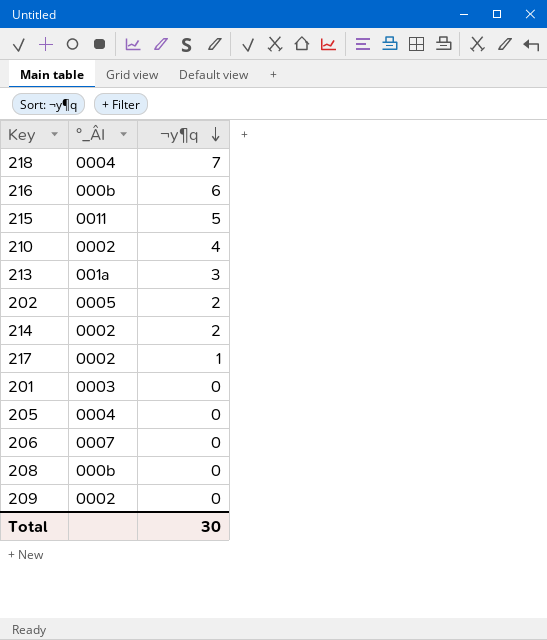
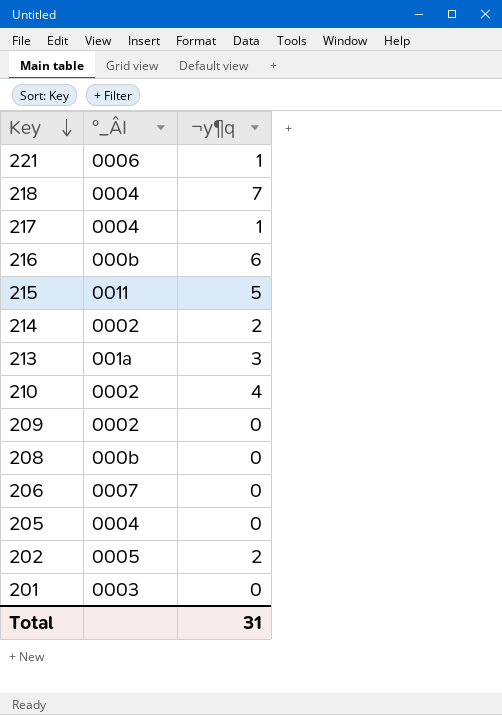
row order: ¬y¶q descending -> Key descending
row 221: none -> 0006 | 1
217 | °_ÂI: 0002 -> 0004
Total | ¬y¶q: 30 -> 31

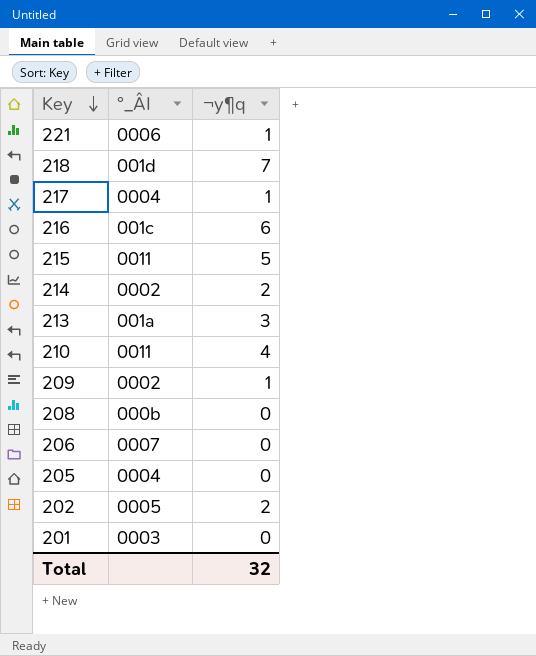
218 | °_ÂI: 0004 -> 001d
216 | °_ÂI: 000b -> 001c
210 | °_ÂI: 0002 -> 0011
209 | ¬y¶q: 0 -> 1
Total | ¬y¶q: 31 -> 32

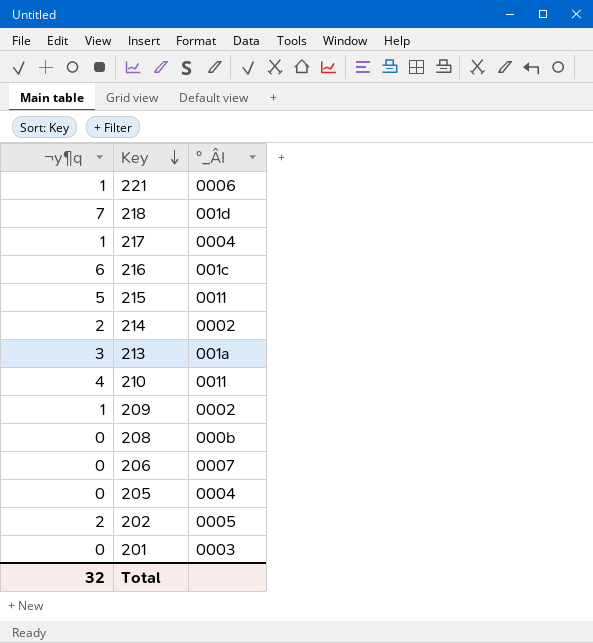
column ¬y¶q | position: 3 -> 1

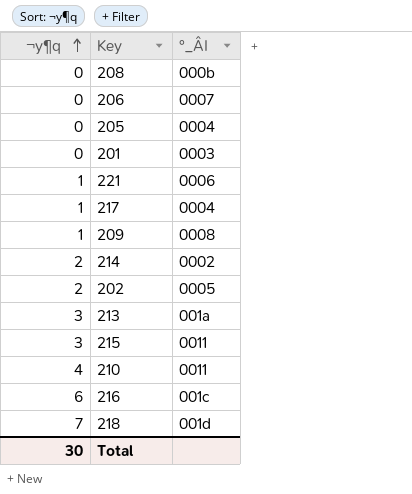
row order: Key descending -> ¬y¶q ascending
209 | °_ÂI: 0002 -> 0008
215 | ¬y¶q: 5 -> 3
Total | ¬y¶q: 32 -> 30

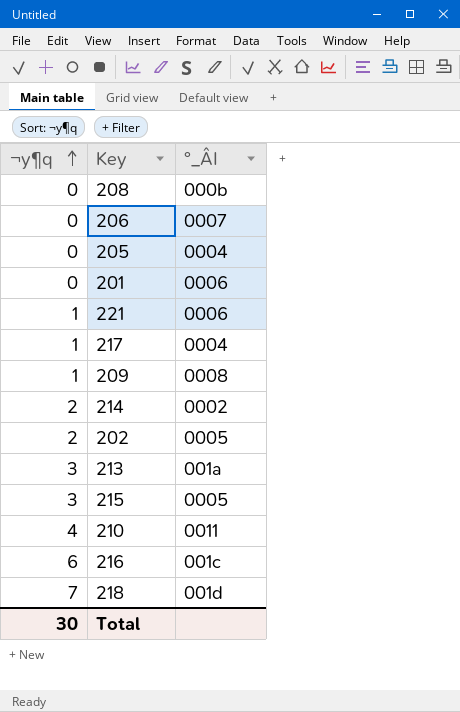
201 | °_ÂI: 0003 -> 0006
215 | °_ÂI: 0011 -> 0005

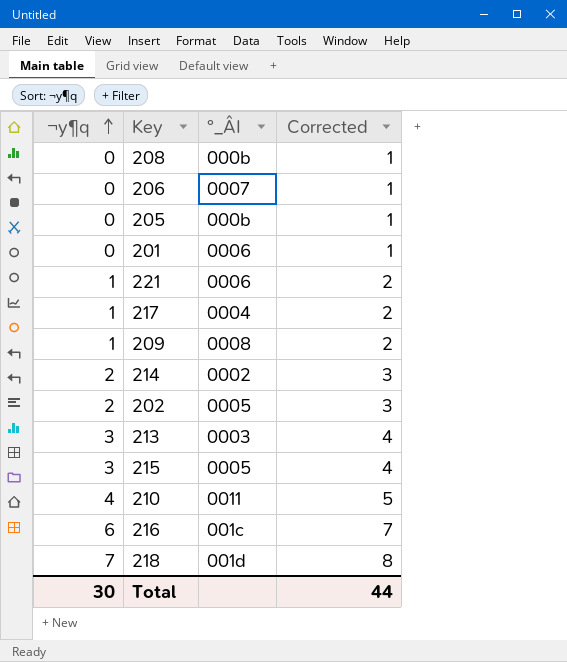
column Corrected | formula: none -> [¬y¶q] + 1
205 | °_ÂI: 0004 -> 000b
213 | °_ÂI: 001a -> 0003

